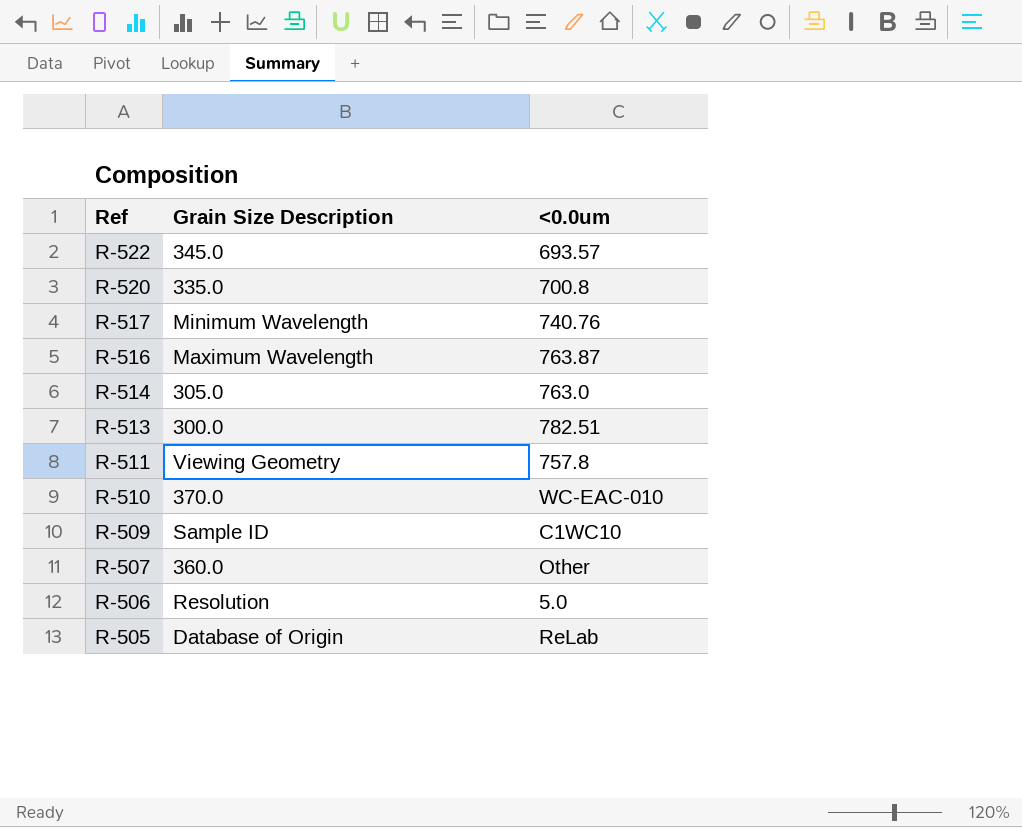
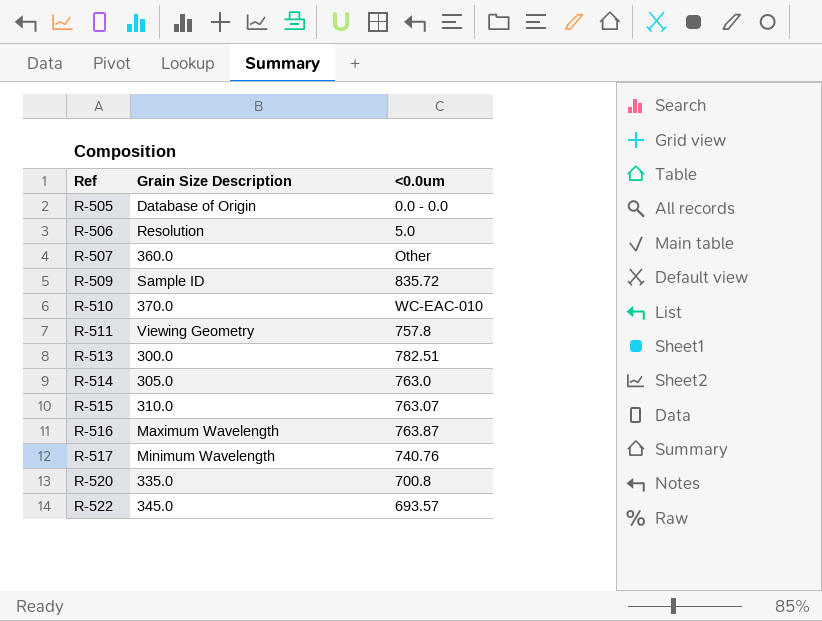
row order: Ref descending -> Ref ascending
R-505 | <0.0um: ReLab -> 0.0 - 0.0
R-509 | <0.0um: C1WC10 -> 835.72
row R-515: none -> 310.0 | 763.07

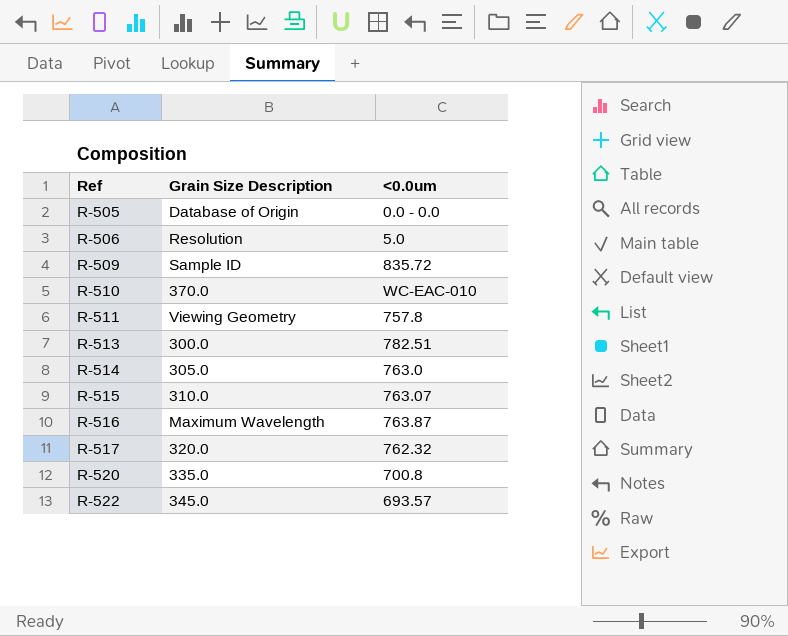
row R-507: 360.0 | Other -> none
R-517 | Grain Size Description: Minimum Wavelength -> 320.0
R-517 | <0.0um: 740.76 -> 762.32

